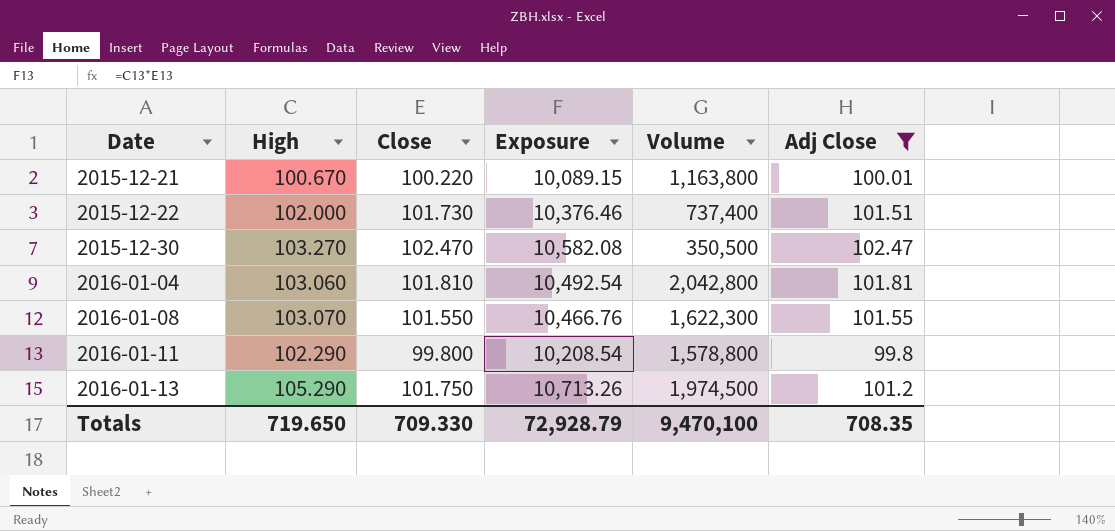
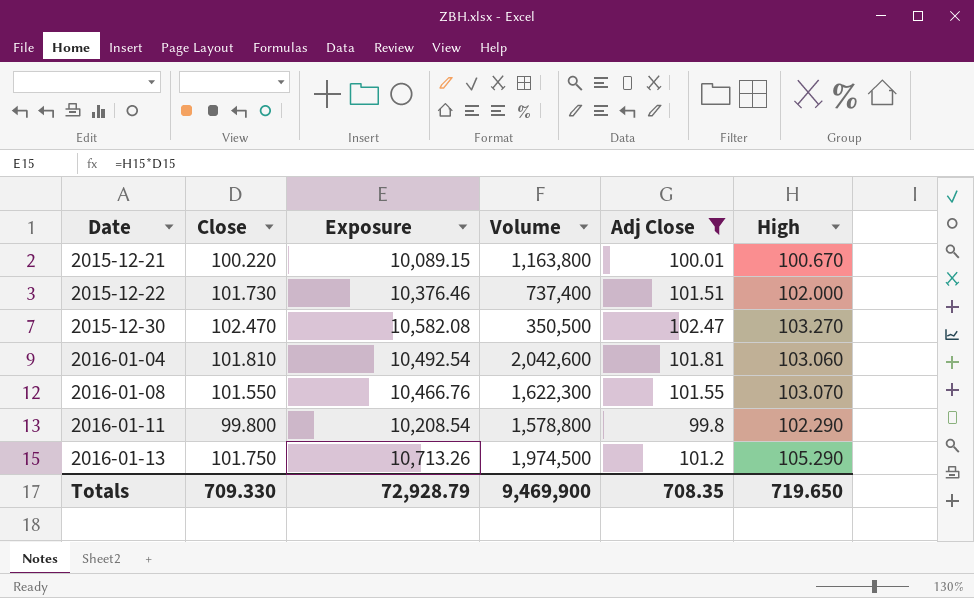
column High | position: 2 -> 6
2016-01-04 | Volume: 2,042,800 -> 2,042,600
Totals | Volume: 9,470,100 -> 9,469,900

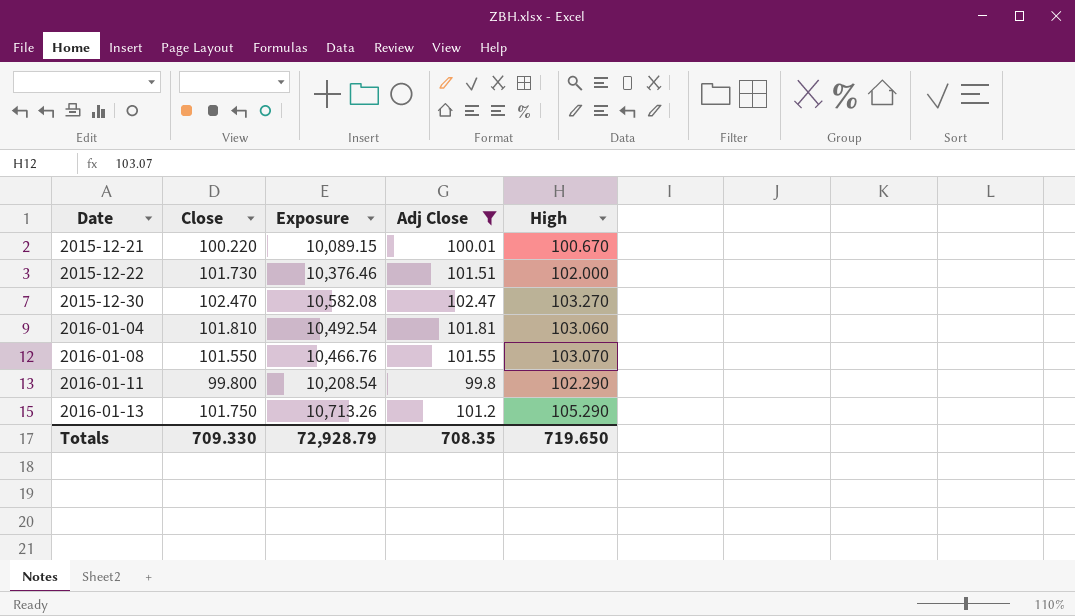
column Volume | position: 4 -> none

